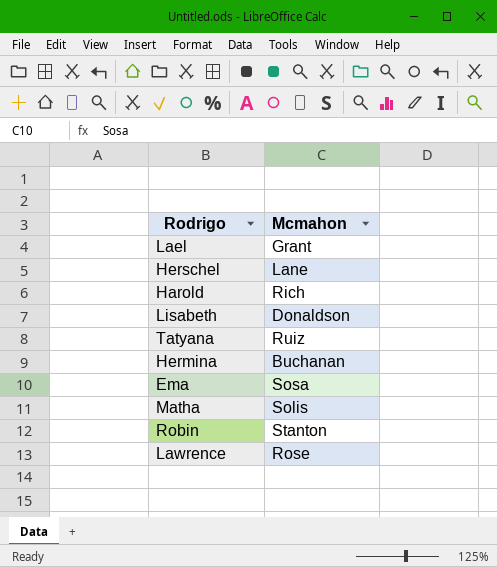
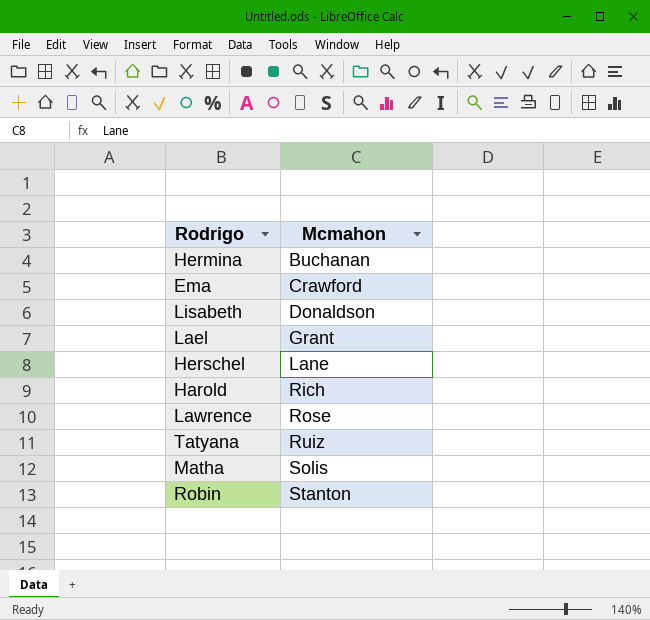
row order: none -> Mcmahon ascending
Ema | Mcmahon: Sosa -> Crawford

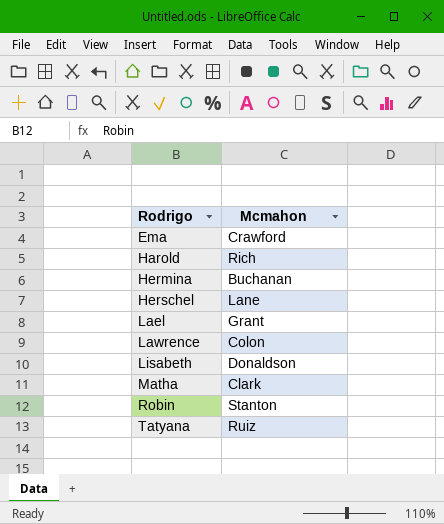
row order: Mcmahon ascending -> Rodrigo ascending
Lawrence | Mcmahon: Rose -> Colon
Matha | Mcmahon: Solis -> Clark

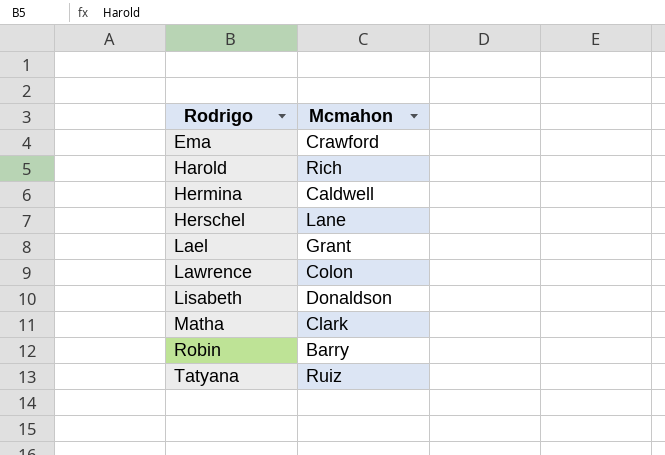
Hermina | Mcmahon: Buchanan -> Caldwell
Robin | Mcmahon: Stanton -> Barry

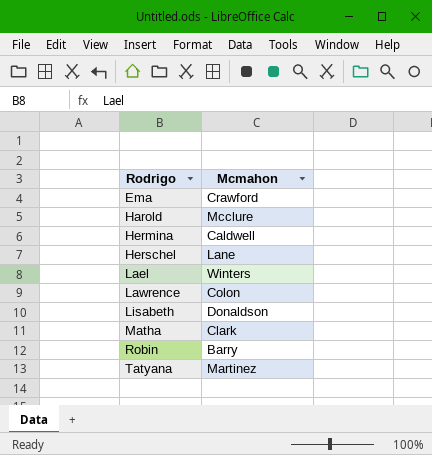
Harold | Mcmahon: Rich -> Mcclure
Lael | Mcmahon: Grant -> Winters
Tatyana | Mcmahon: Ruiz -> Martinez

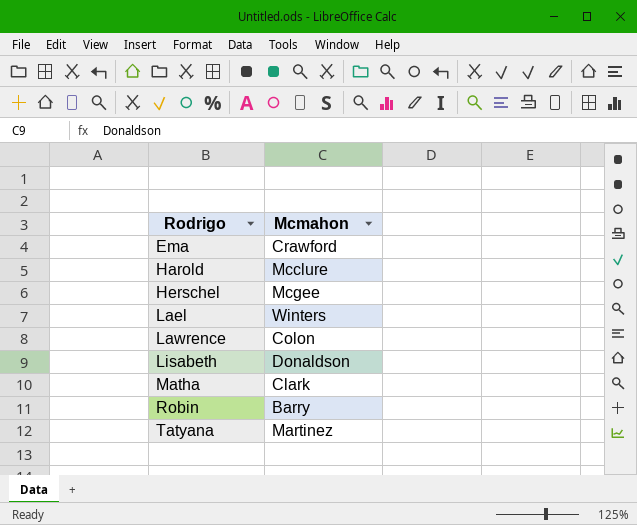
row Hermina: Caldwell -> none
Herschel | Mcmahon: Lane -> Mcgee

